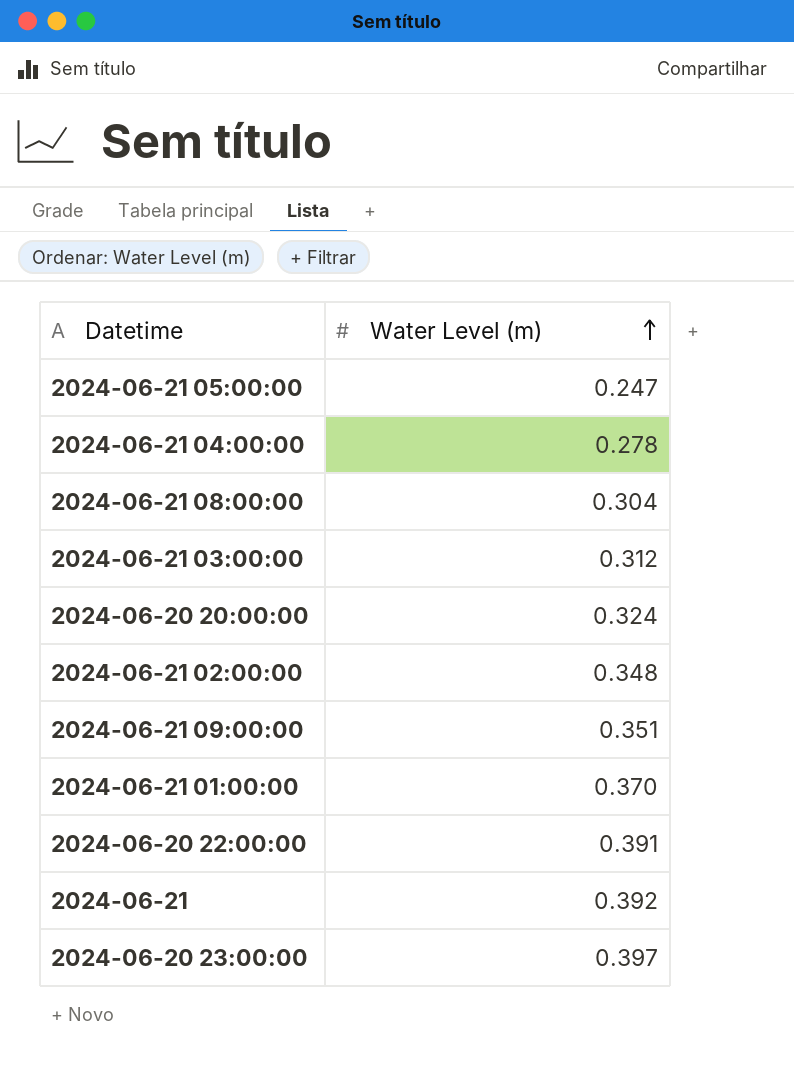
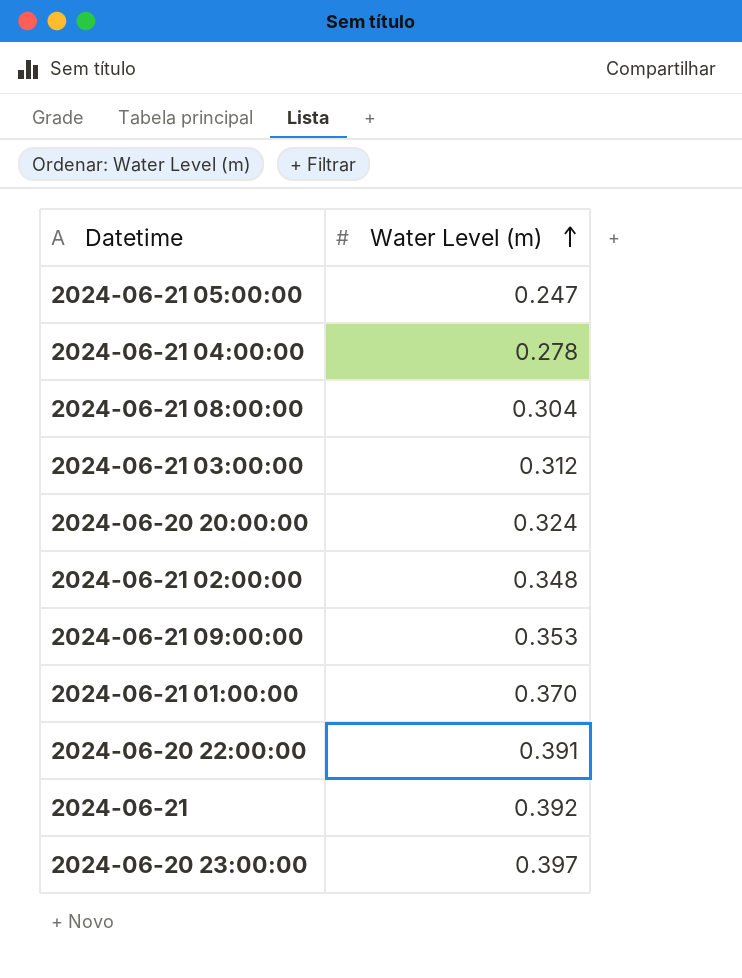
2024-06-21 09:00:00 | Water Level (m): 0.351 -> 0.353

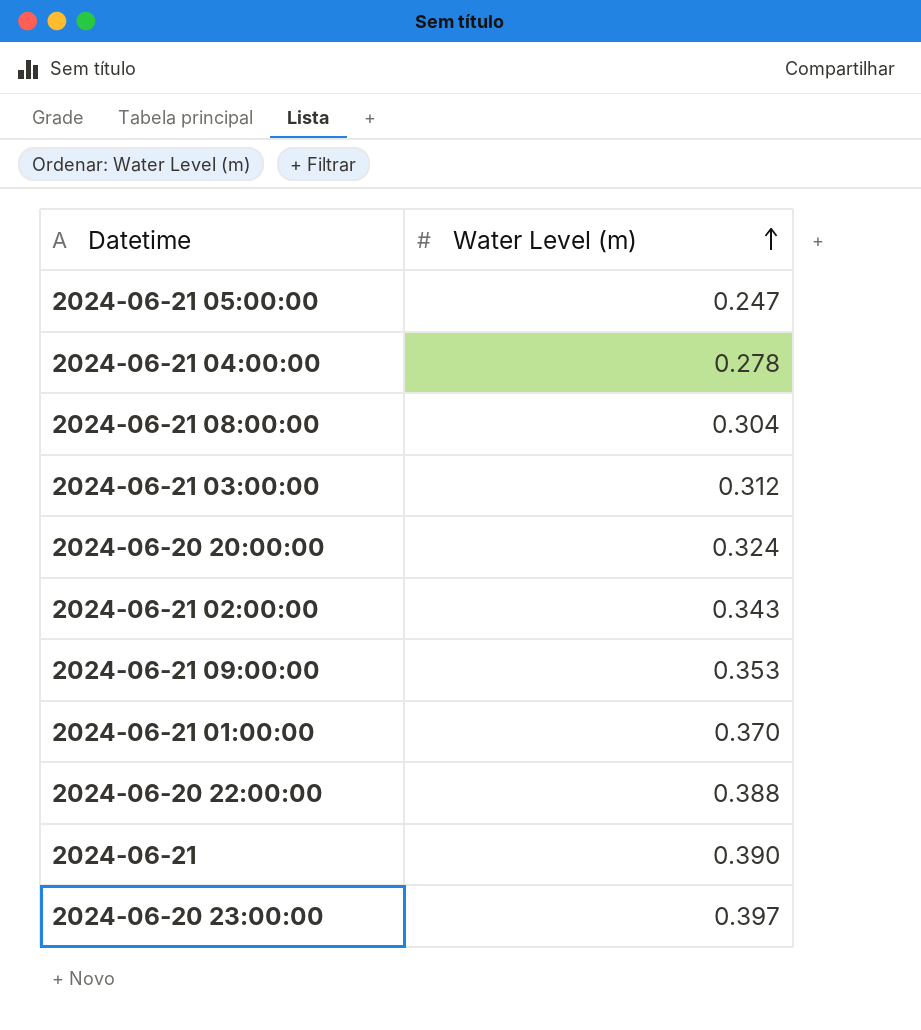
2024-06-21 02:00:00 | Water Level (m): 0.348 -> 0.343
2024-06-20 22:00:00 | Water Level (m): 0.391 -> 0.388
2024-06-21 | Water Level (m): 0.392 -> 0.390

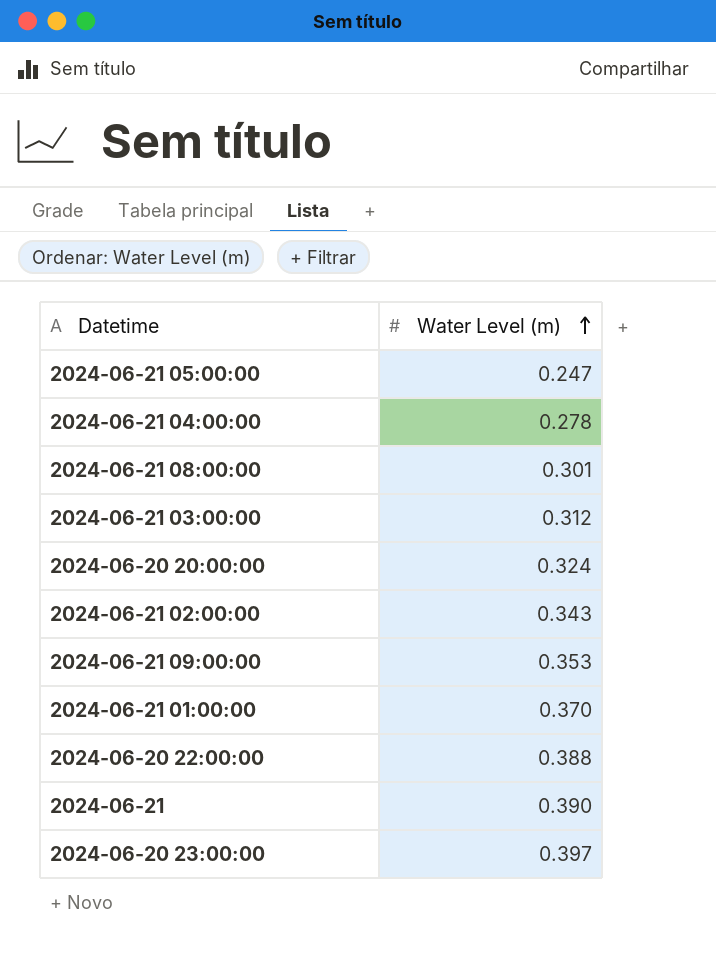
2024-06-21 08:00:00 | Water Level (m): 0.304 -> 0.301

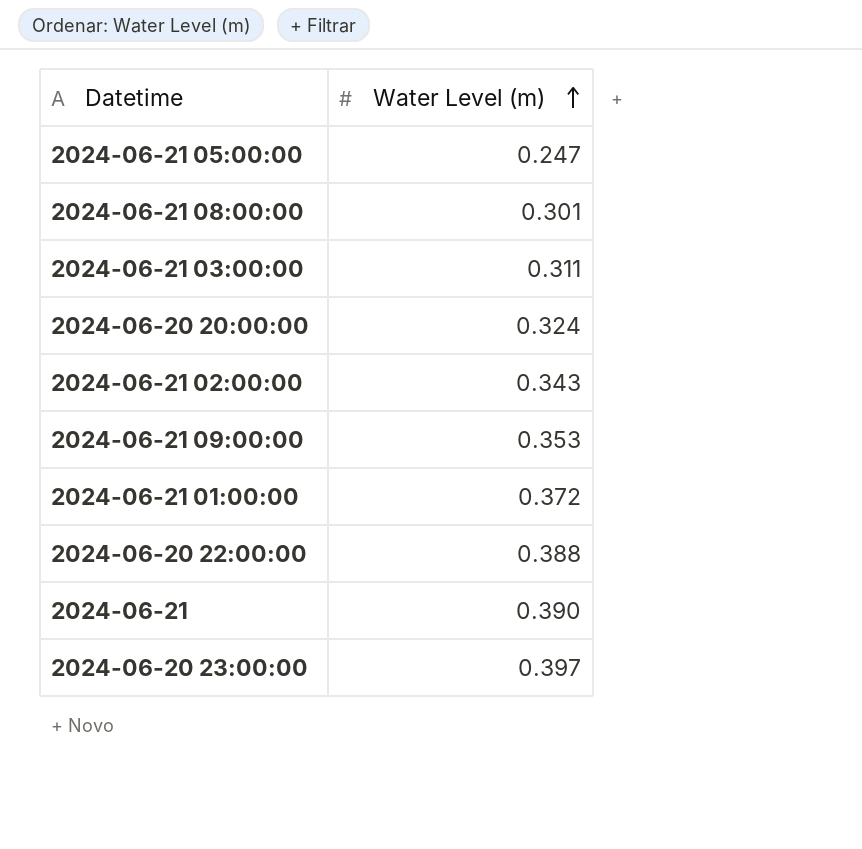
row 2024-06-21 04:00:00: 0.278 -> none
2024-06-21 03:00:00 | Water Level (m): 0.312 -> 0.311
2024-06-21 01:00:00 | Water Level (m): 0.370 -> 0.372

